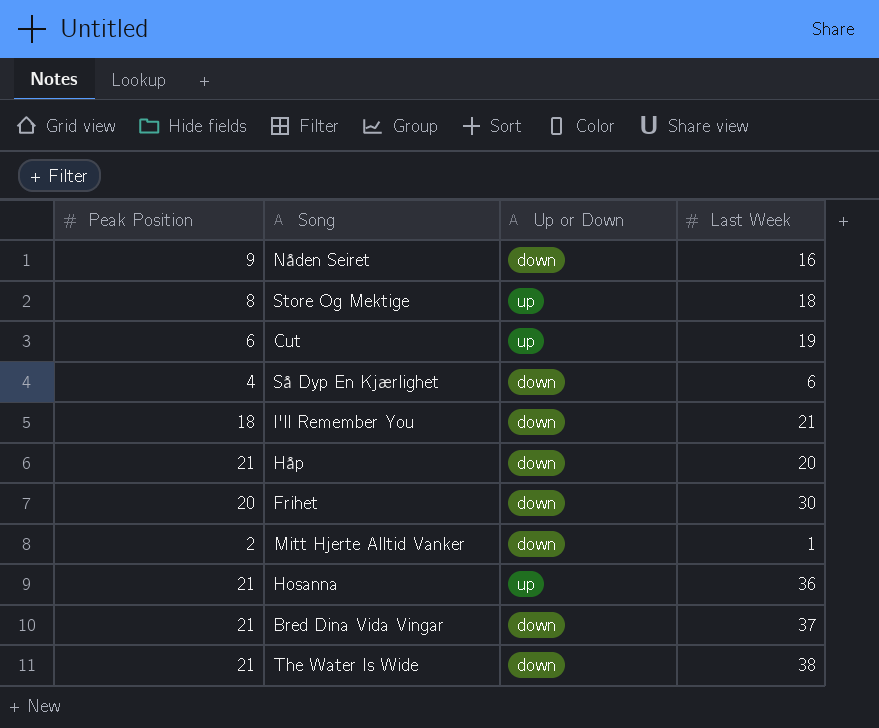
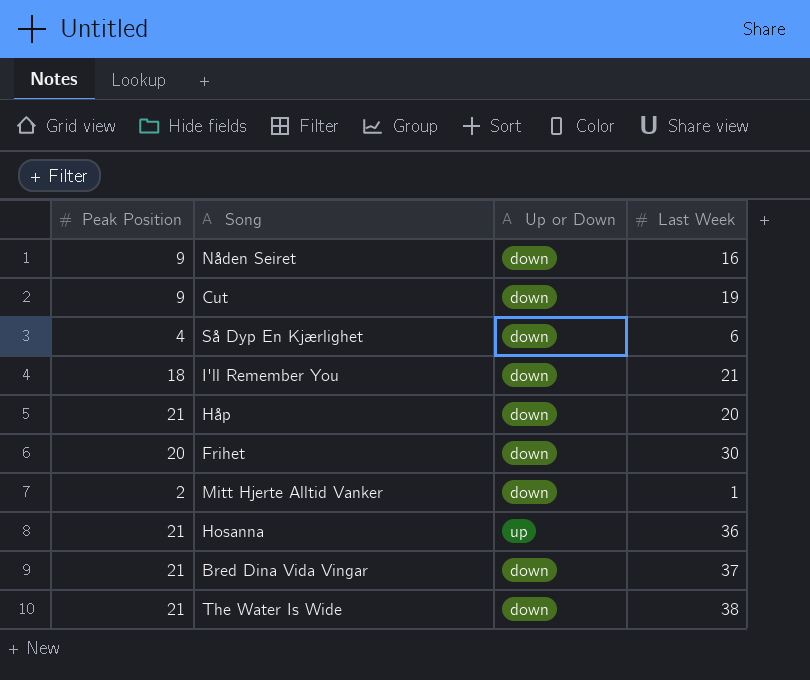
row Store Og Mektige: 8 | up | 18 -> none
Cut | Peak Position: 6 -> 9
Cut | Up or Down: up -> down

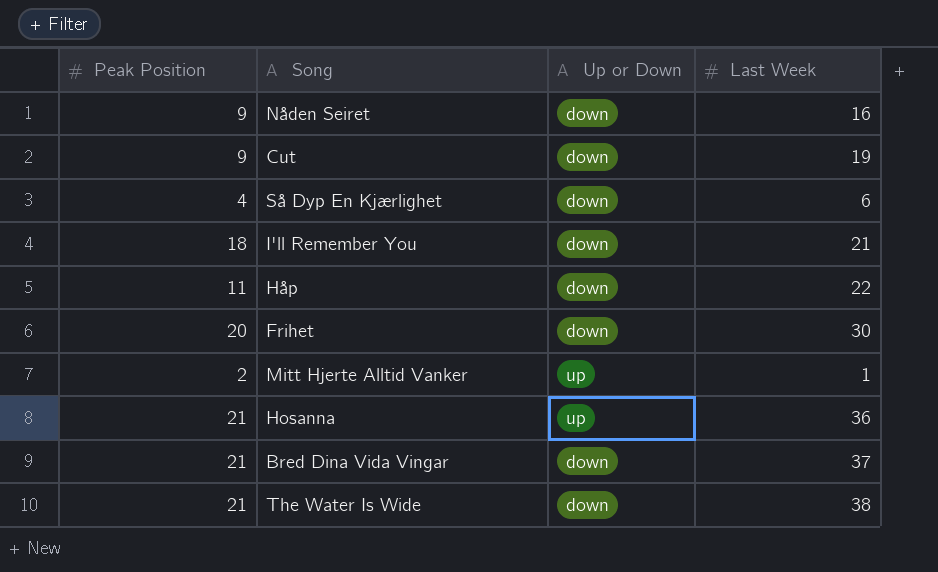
Håp | Peak Position: 21 -> 11
Håp | Last Week: 20 -> 22
Mitt Hjerte Alltid Vanker | Up or Down: down -> up

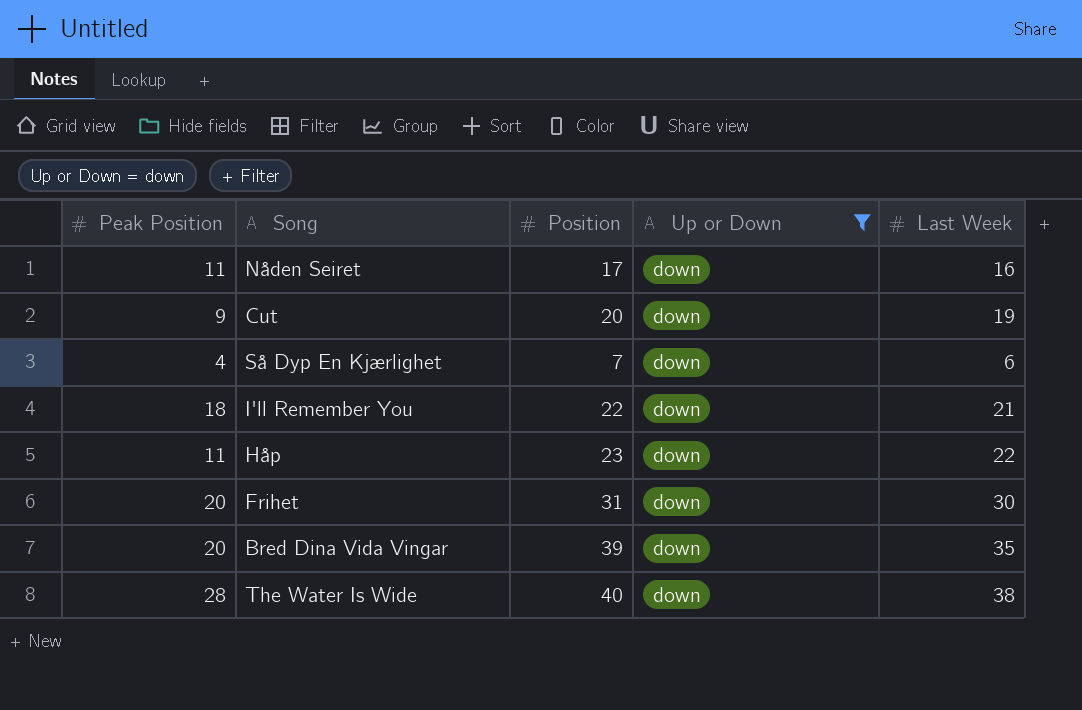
filter: none -> Up or Down = down
column Position | position: none -> 3
Nåden Seiret | Peak Position: 9 -> 11
Bred Dina Vida Vingar | Peak Position: 21 -> 20
Bred Dina Vida Vingar | Last Week: 37 -> 35
The Water Is Wide | Peak Position: 21 -> 28

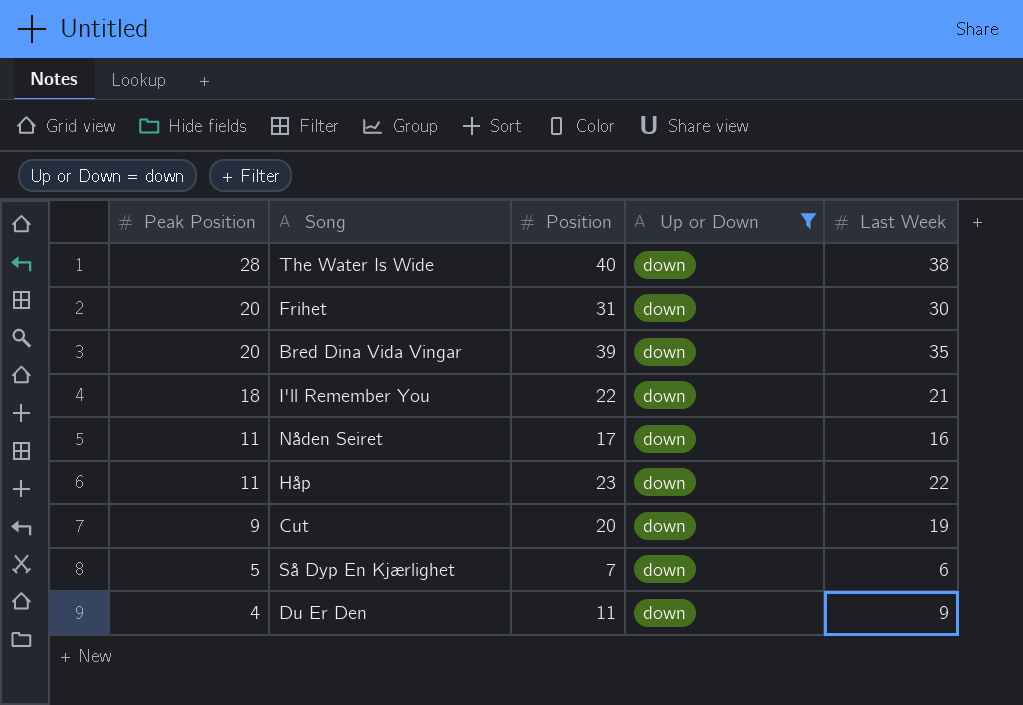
row order: none -> Peak Position descending
Så Dyp En Kjærlighet | Peak Position: 4 -> 5
row Du Er Den: none -> 4 | 11 | down | 9

